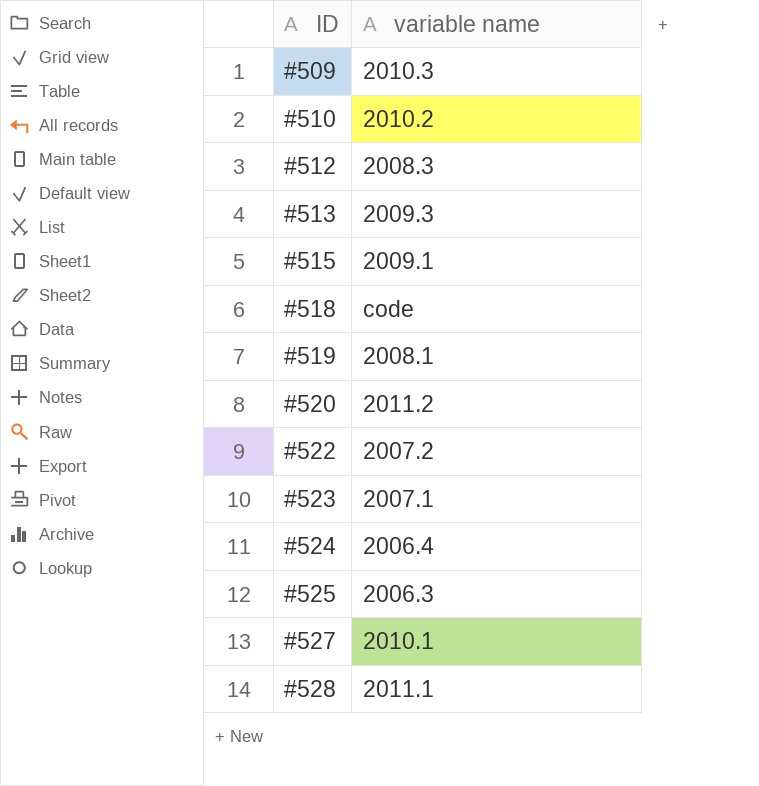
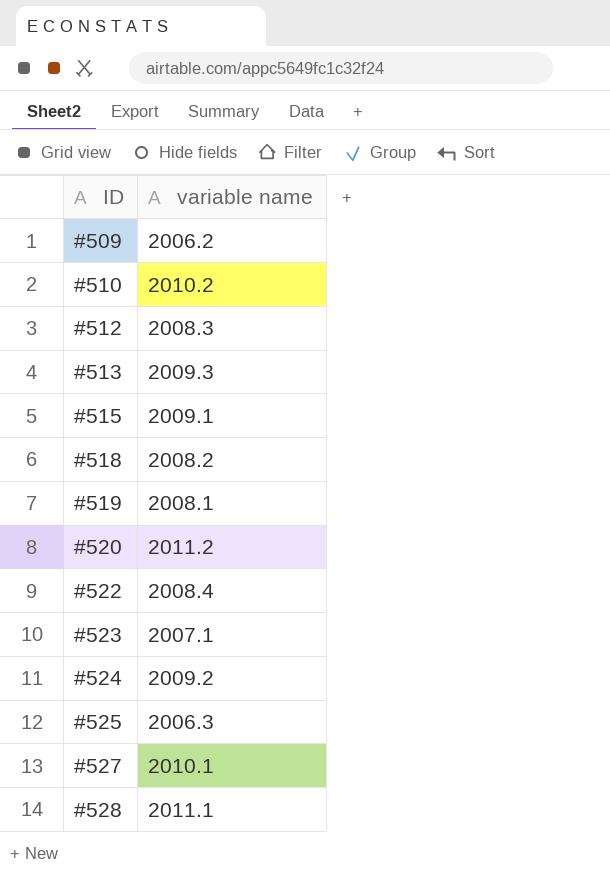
#509 | variable name: 2010.3 -> 2006.2
#518 | variable name: code -> 2008.2
#522 | variable name: 2007.2 -> 2008.4
#524 | variable name: 2006.4 -> 2009.2

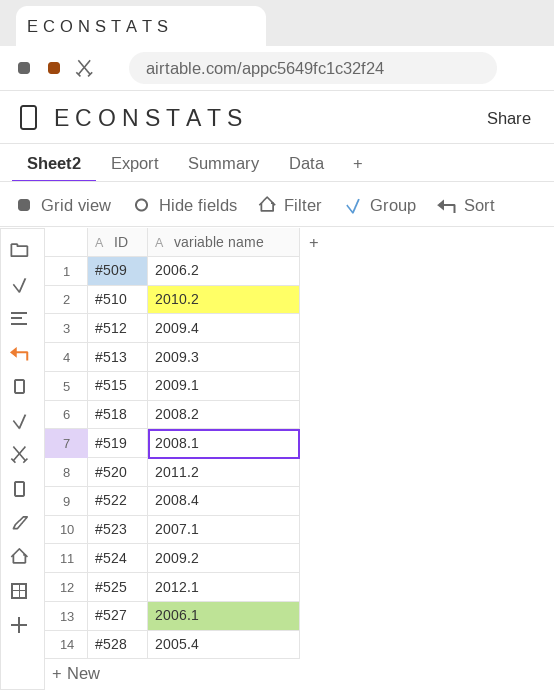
#512 | variable name: 2008.3 -> 2009.4
#525 | variable name: 2006.3 -> 2012.1
#527 | variable name: 2010.1 -> 2006.1
#528 | variable name: 2011.1 -> 2005.4

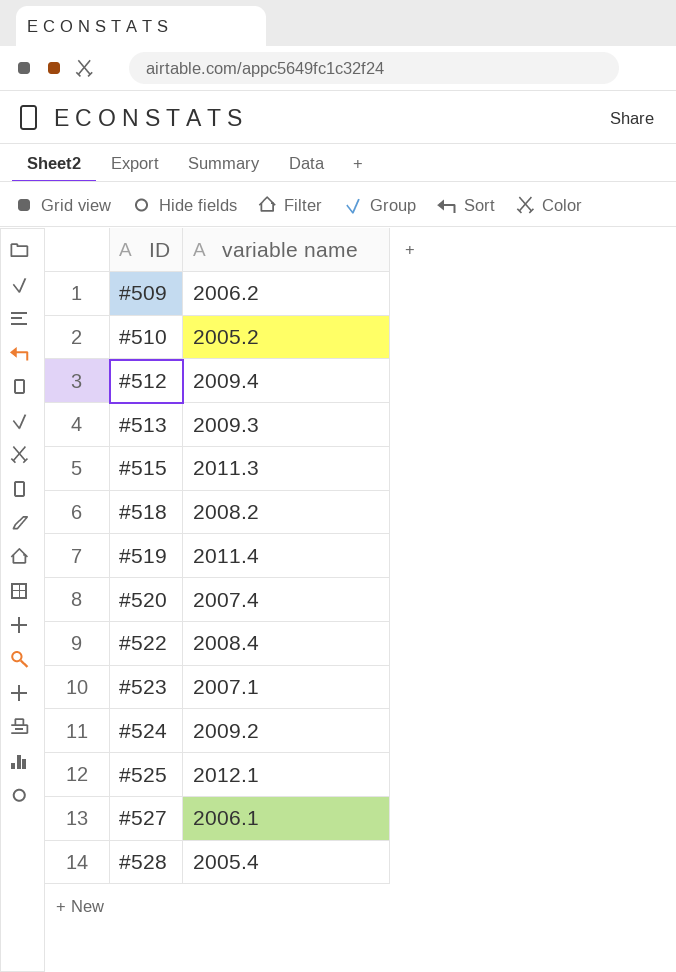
#510 | variable name: 2010.2 -> 2005.2
#515 | variable name: 2009.1 -> 2011.3
#519 | variable name: 2008.1 -> 2011.4
#520 | variable name: 2011.2 -> 2007.4

